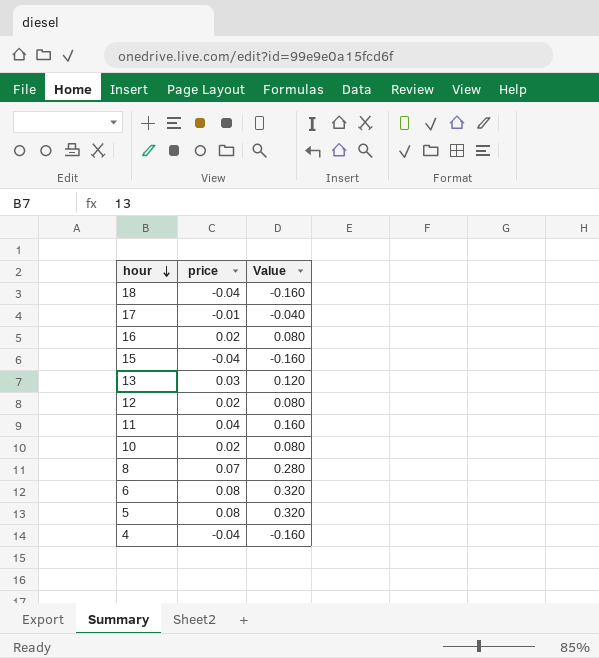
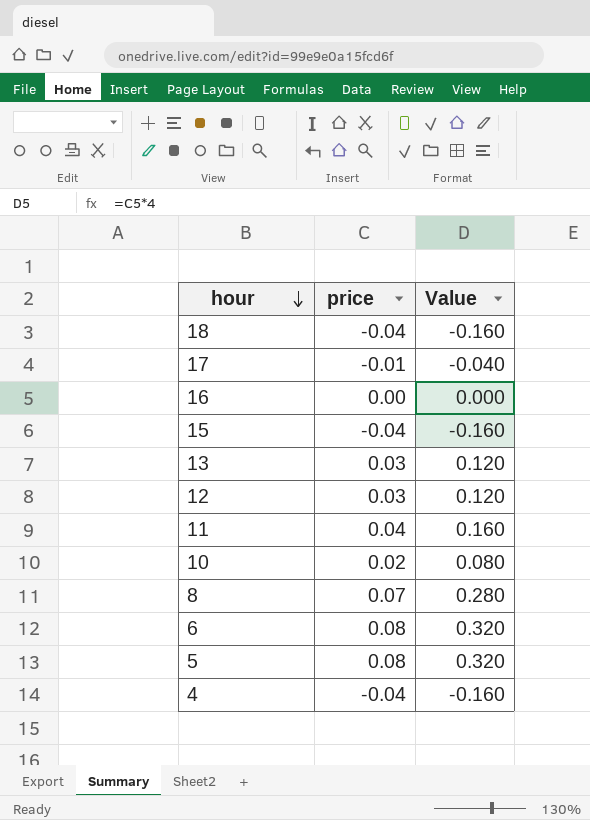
16 | price: 0.02 -> 0.00
16 | Value: 0.080 -> 0.000
12 | price: 0.02 -> 0.03
12 | Value: 0.080 -> 0.120

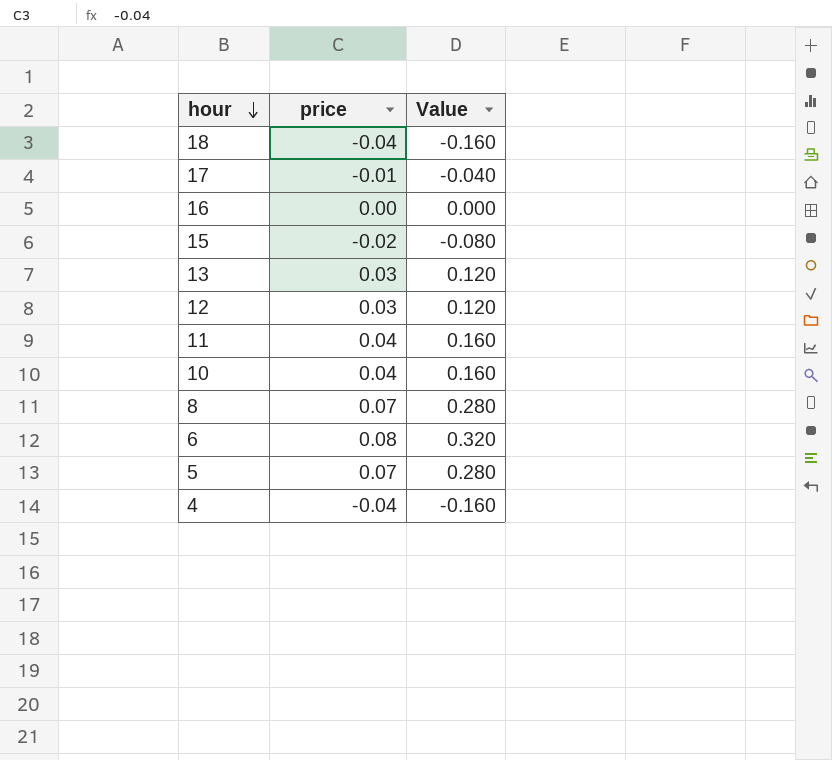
15 | price: -0.04 -> -0.02
15 | Value: -0.160 -> -0.080
10 | price: 0.02 -> 0.04
10 | Value: 0.080 -> 0.160
5 | price: 0.08 -> 0.07
5 | Value: 0.320 -> 0.280

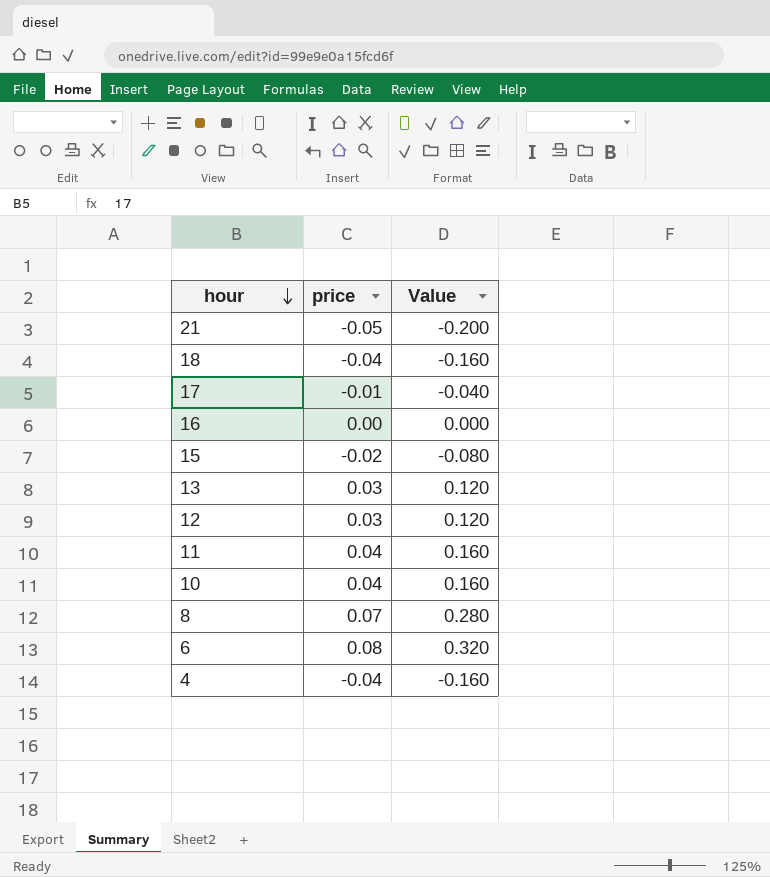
row 5: 0.07 | 0.280 -> none
row 21: none -> -0.05 | -0.200

